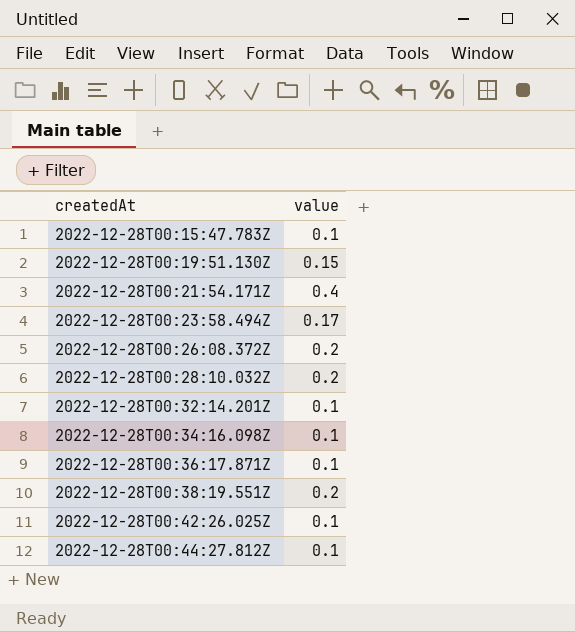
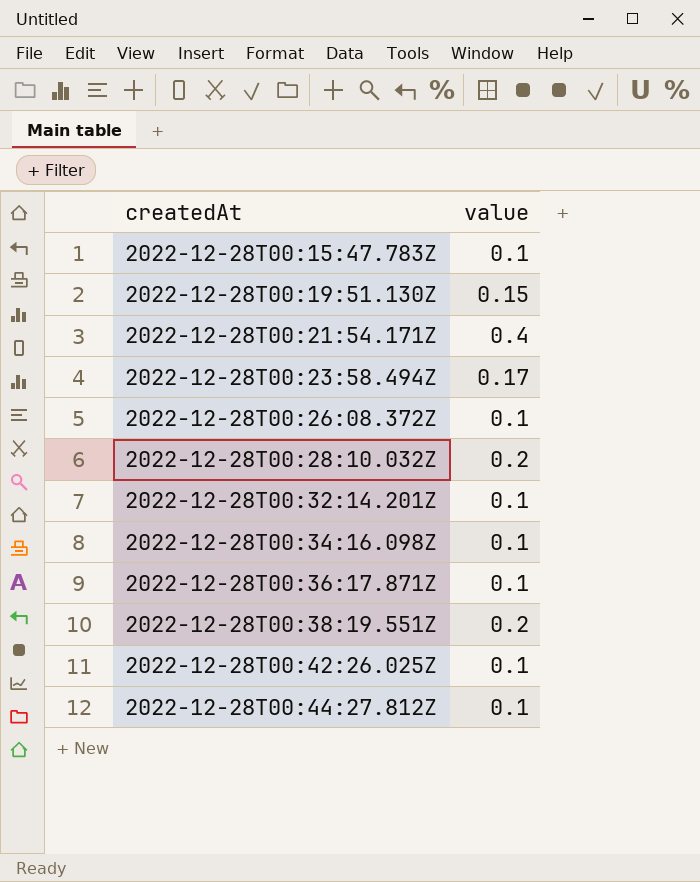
2022-12-28T00:26:08.372Z | value: 0.2 -> 0.1

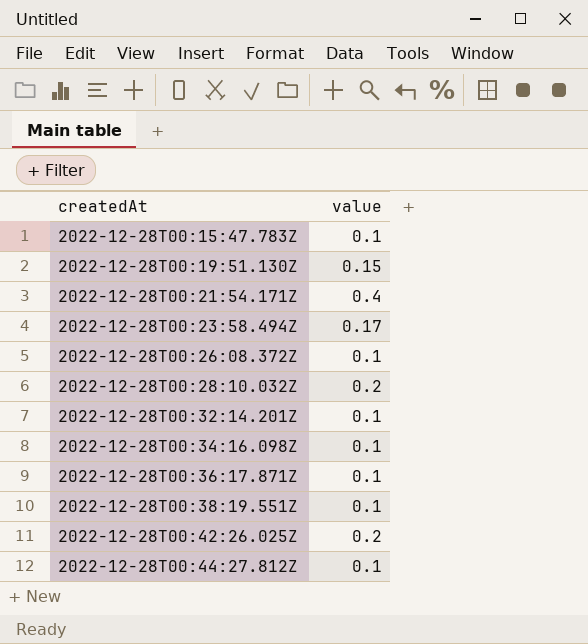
2022-12-28T00:38:19.551Z | value: 0.2 -> 0.1
2022-12-28T00:42:26.025Z | value: 0.1 -> 0.2

